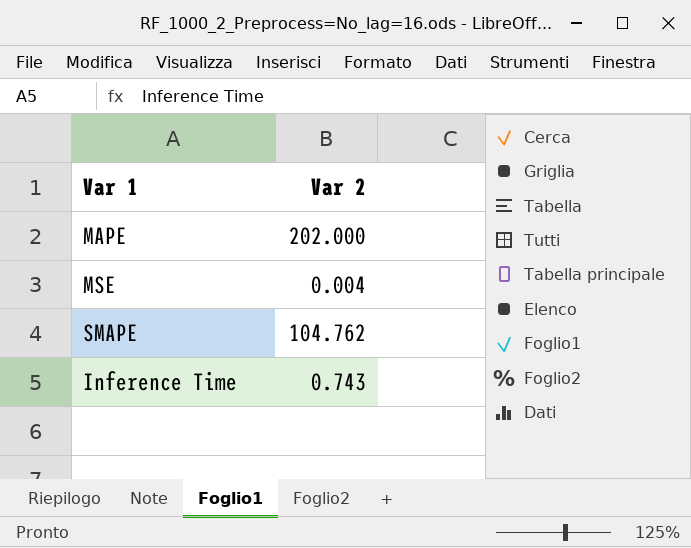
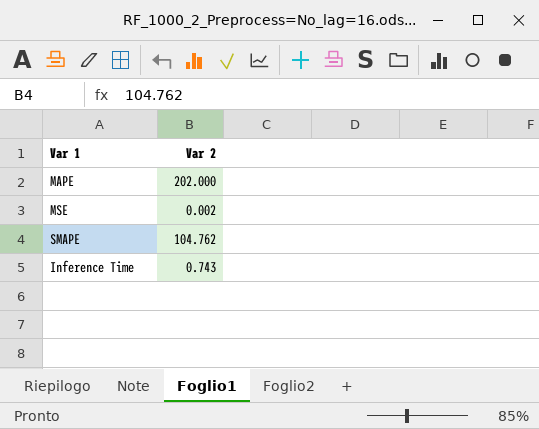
MSE | Var 2: 0.004 -> 0.002

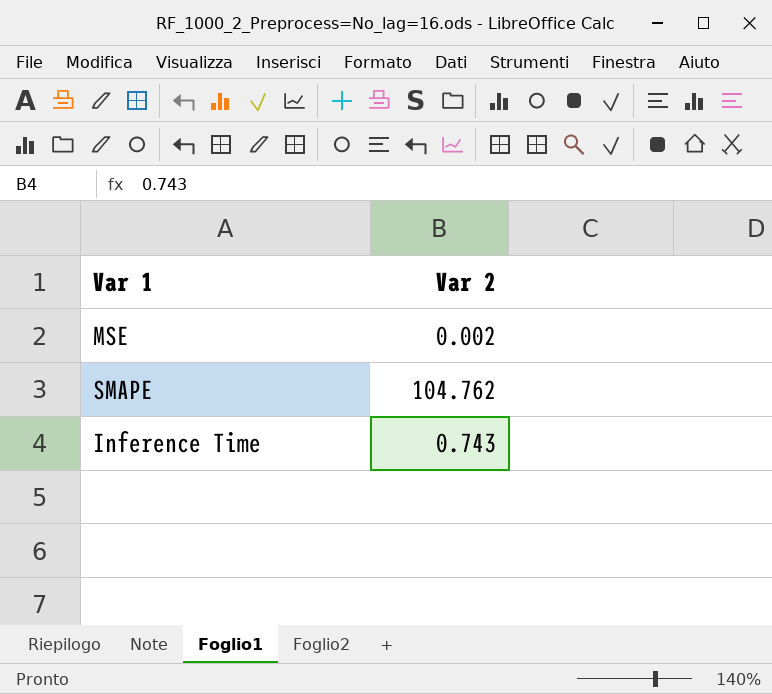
row MAPE: 202.000 -> none

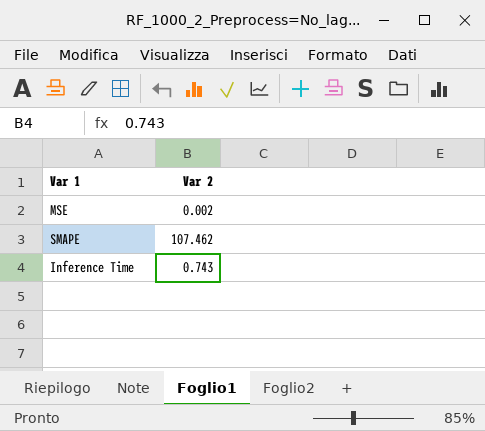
SMAPE | Var 2: 104.762 -> 107.462

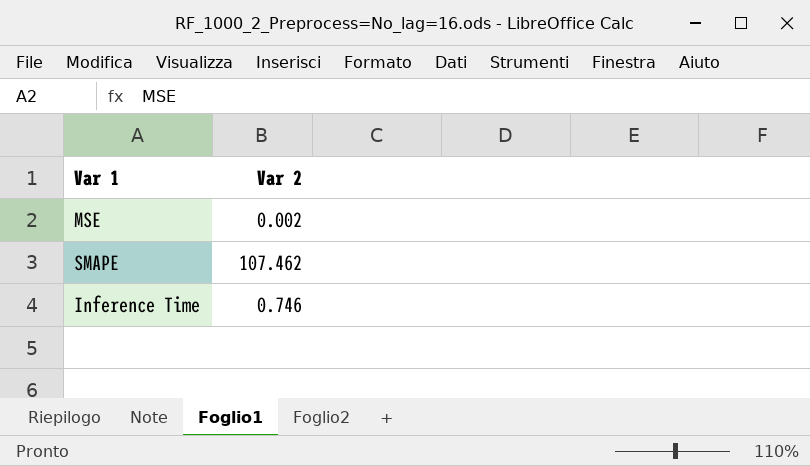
Inference Time | Var 2: 0.743 -> 0.746

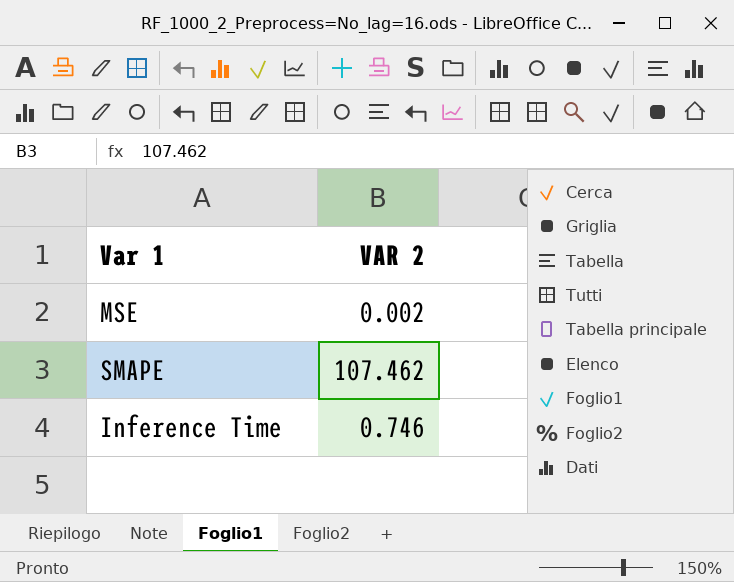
column name: Var 2 -> VAR 2

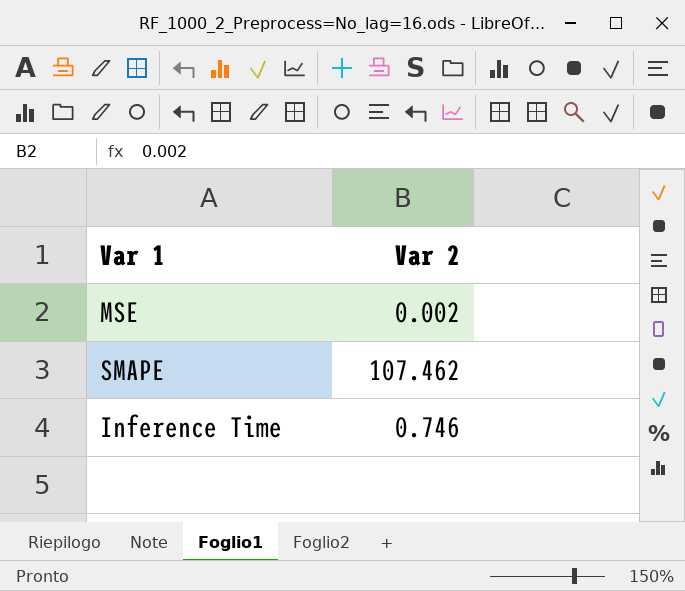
column name: VAR 2 -> Var 2

